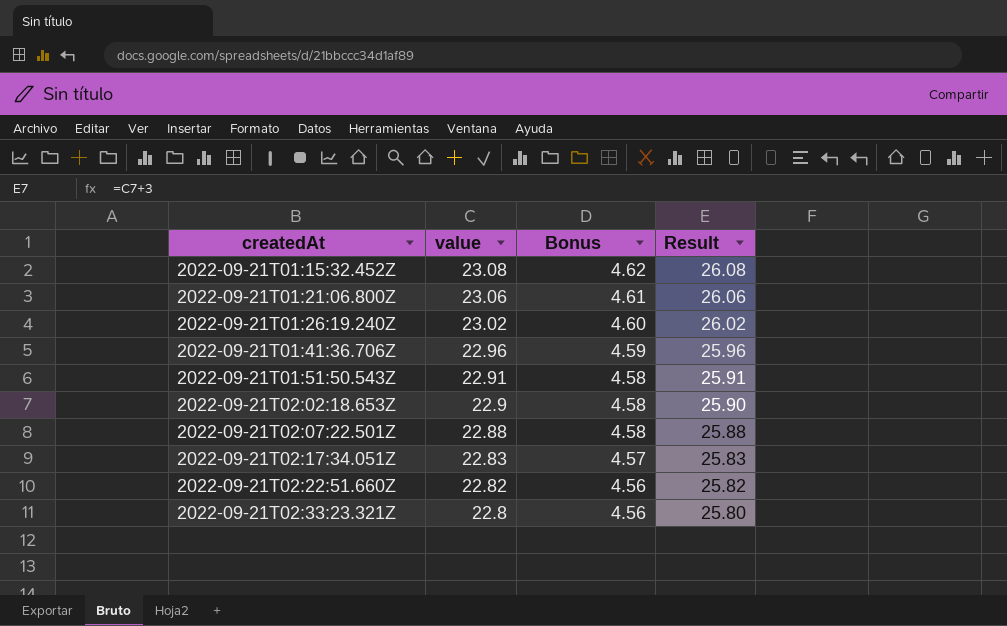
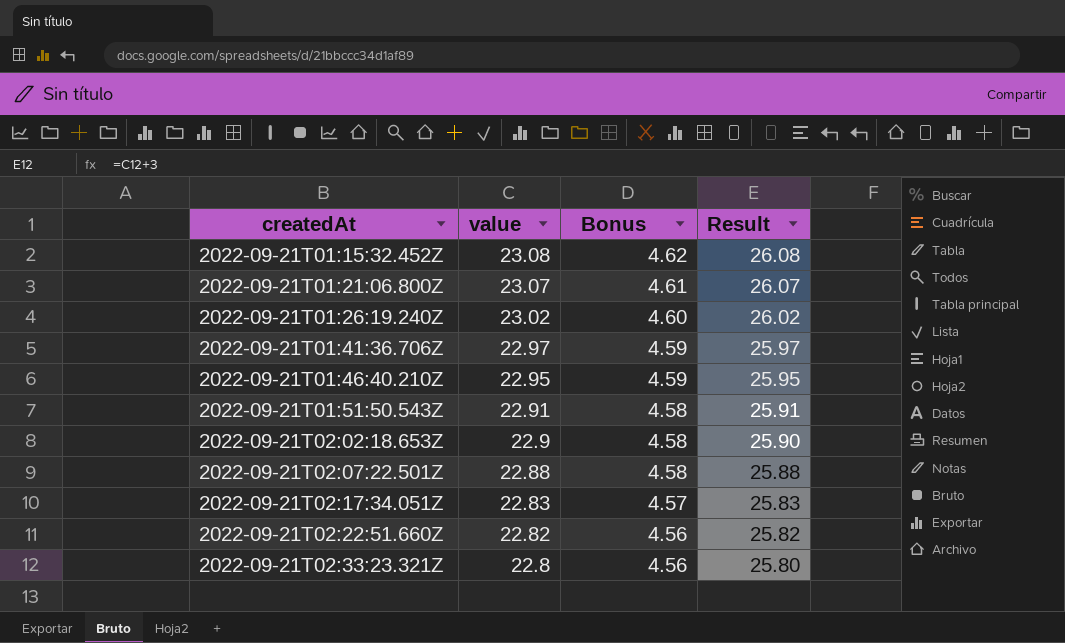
2022-09-21T01:21:06.800Z | value: 23.06 -> 23.07
2022-09-21T01:21:06.800Z | Result: 26.06 -> 26.07
2022-09-21T01:41:36.706Z | value: 22.96 -> 22.97
2022-09-21T01:41:36.706Z | Result: 25.96 -> 25.97
row 2022-09-21T01:46:40.210Z: none -> 22.95 | 4.59 | 25.95

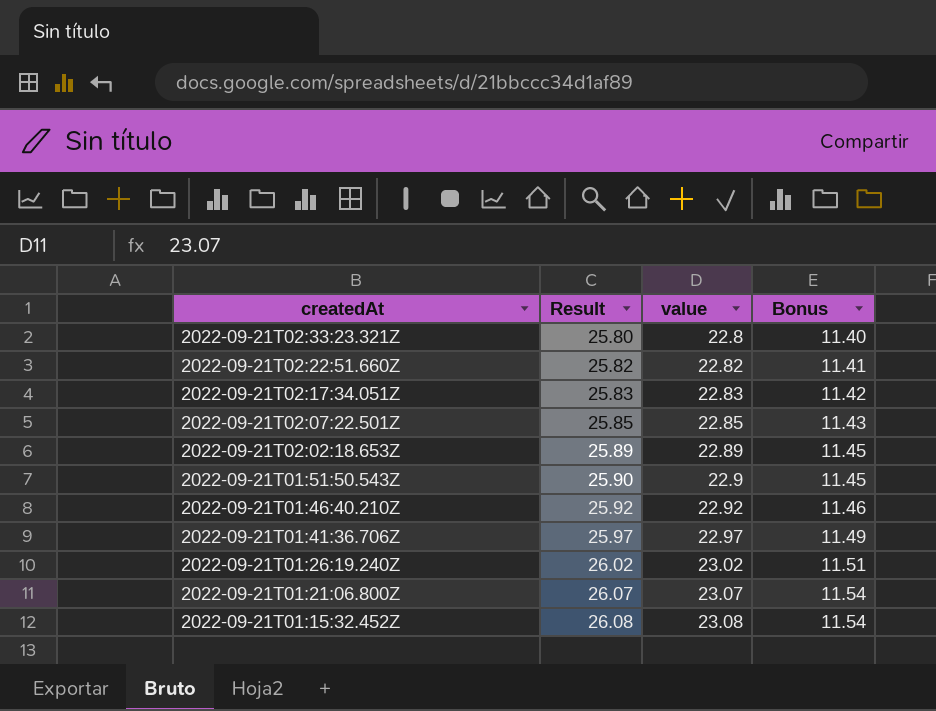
row order: createdAt ascending -> createdAt descending
column Result | position: 4 -> 2
column Bonus | formula: [value] * 0.2 -> [value] * 0.5
2022-09-21T02:07:22.501Z | Result: 25.88 -> 25.85
2022-09-21T02:07:22.501Z | value: 22.88 -> 22.85
2022-09-21T02:02:18.653Z | Result: 25.90 -> 25.89
2022-09-21T02:02:18.653Z | value: 22.9 -> 22.89
2022-09-21T01:51:50.543Z | Result: 25.91 -> 25.90
2022-09-21T01:51:50.543Z | value: 22.91 -> 22.9
2022-09-21T01:46:40.210Z | Result: 25.95 -> 25.92
2022-09-21T01:46:40.210Z | value: 22.95 -> 22.92

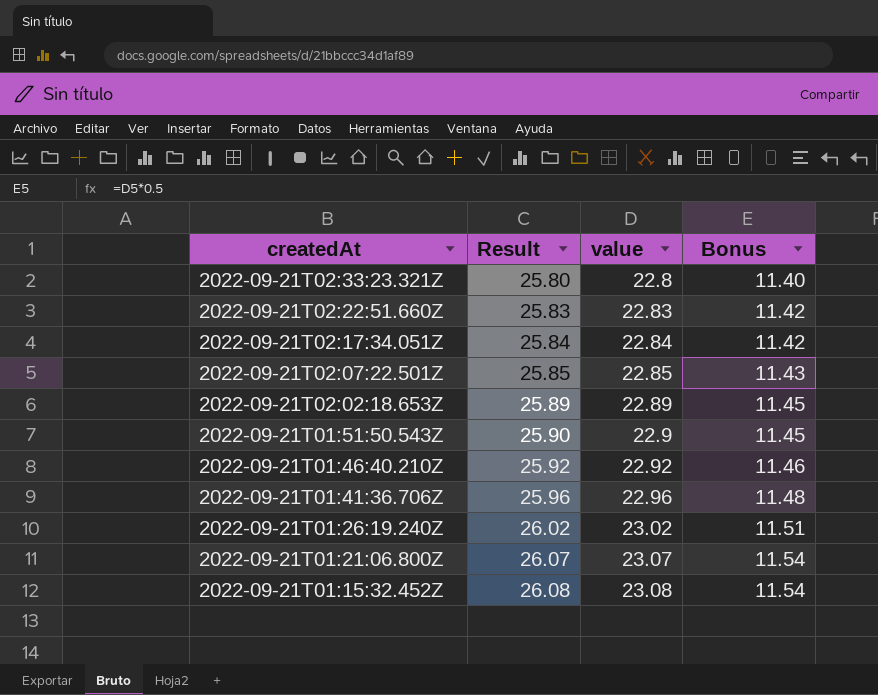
2022-09-21T02:22:51.660Z | Result: 25.82 -> 25.83
2022-09-21T02:22:51.660Z | value: 22.82 -> 22.83
2022-09-21T02:22:51.660Z | Bonus: 11.41 -> 11.42
2022-09-21T02:17:34.051Z | Result: 25.83 -> 25.84
2022-09-21T02:17:34.051Z | value: 22.83 -> 22.84
2022-09-21T01:41:36.706Z | Result: 25.97 -> 25.96
2022-09-21T01:41:36.706Z | value: 22.97 -> 22.96
2022-09-21T01:41:36.706Z | Bonus: 11.49 -> 11.48

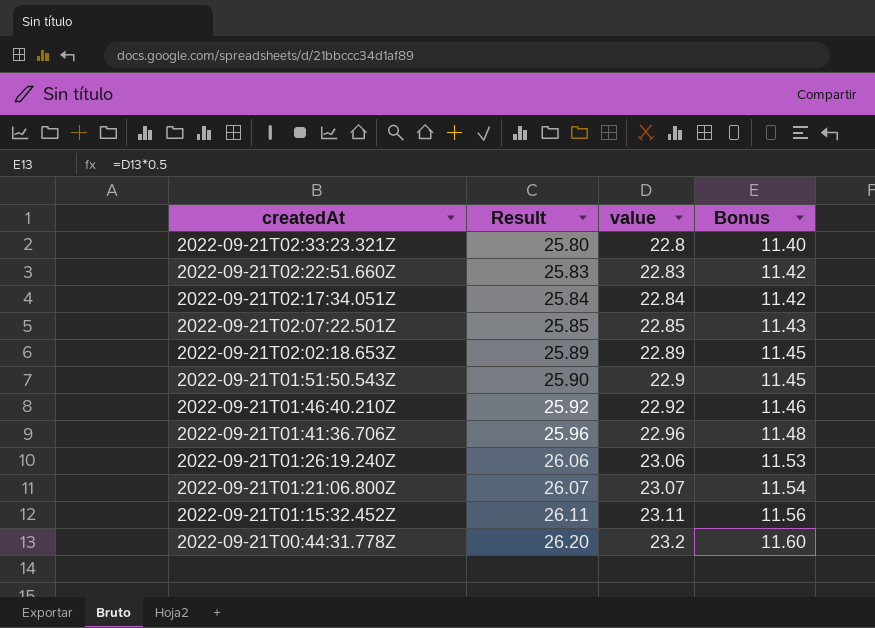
2022-09-21T01:26:19.240Z | Result: 26.02 -> 26.06
2022-09-21T01:26:19.240Z | value: 23.02 -> 23.06
2022-09-21T01:26:19.240Z | Bonus: 11.51 -> 11.53
2022-09-21T01:15:32.452Z | Result: 26.08 -> 26.11
2022-09-21T01:15:32.452Z | value: 23.08 -> 23.11
2022-09-21T01:15:32.452Z | Bonus: 11.54 -> 11.56
row 2022-09-21T00:44:31.778Z: none -> 26.20 | 23.2 | 11.60

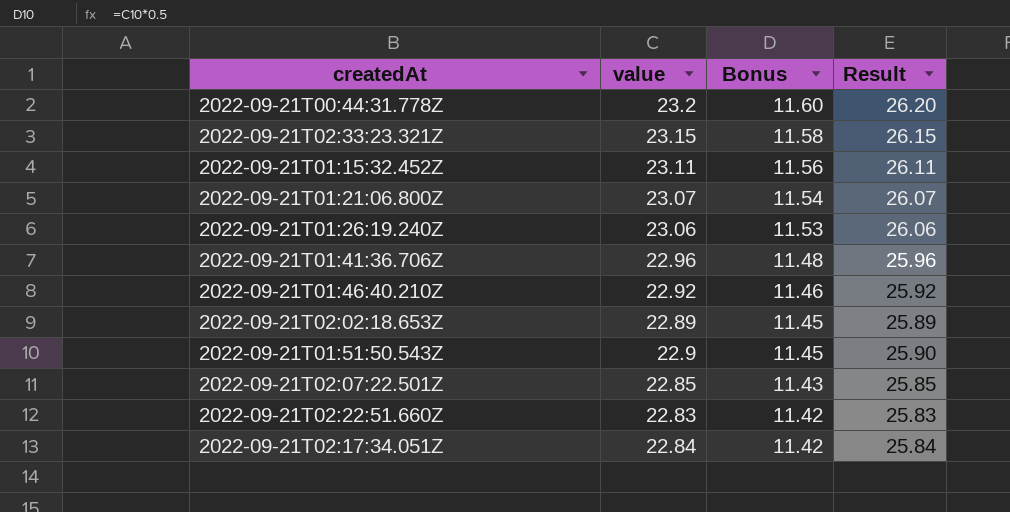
row order: createdAt descending -> Bonus descending
column Result | position: 2 -> 4
2022-09-21T02:33:23.321Z | value: 22.8 -> 23.15
2022-09-21T02:33:23.321Z | Bonus: 11.40 -> 11.58
2022-09-21T02:33:23.321Z | Result: 25.80 -> 26.15

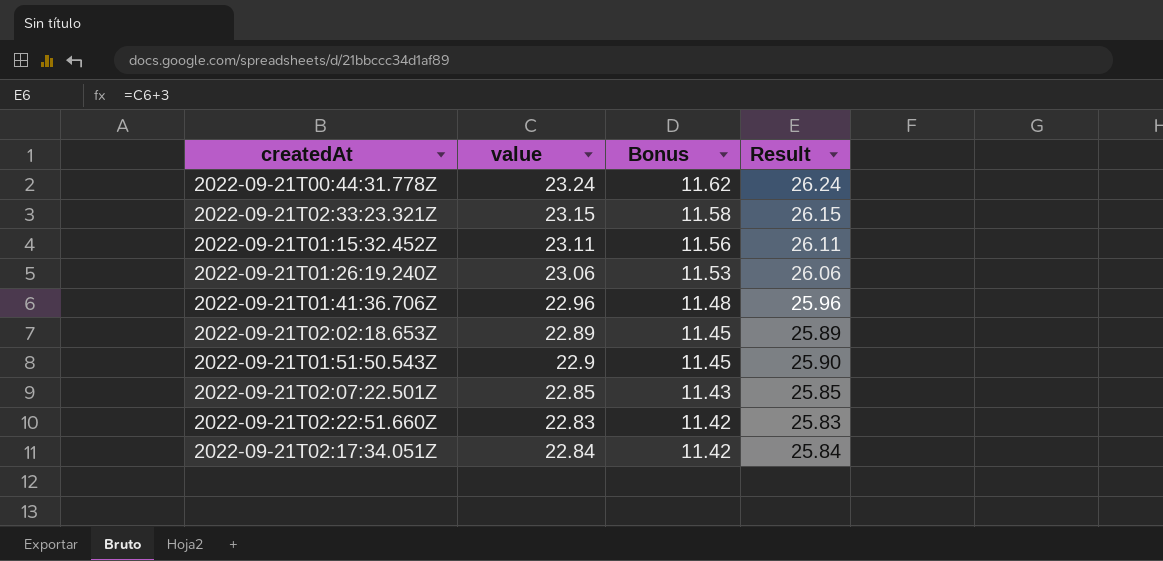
row 2022-09-21T01:21:06.800Z: 23.07 | 11.54 | 26.07 -> none
row 2022-09-21T01:46:40.210Z: 22.92 | 11.46 | 25.92 -> none
2022-09-21T00:44:31.778Z | value: 23.2 -> 23.24
2022-09-21T00:44:31.778Z | Bonus: 11.60 -> 11.62
2022-09-21T00:44:31.778Z | Result: 26.20 -> 26.24

